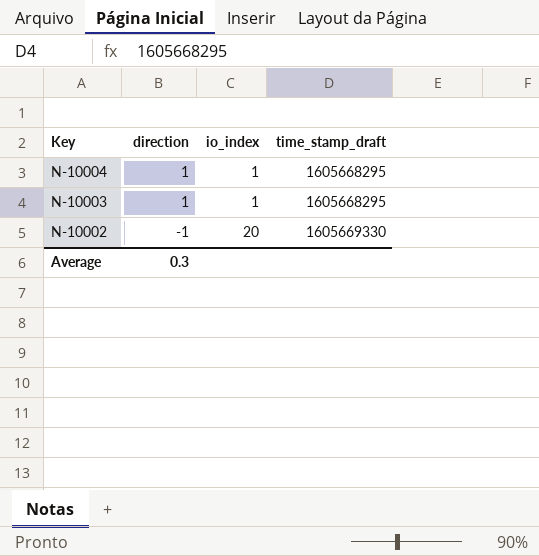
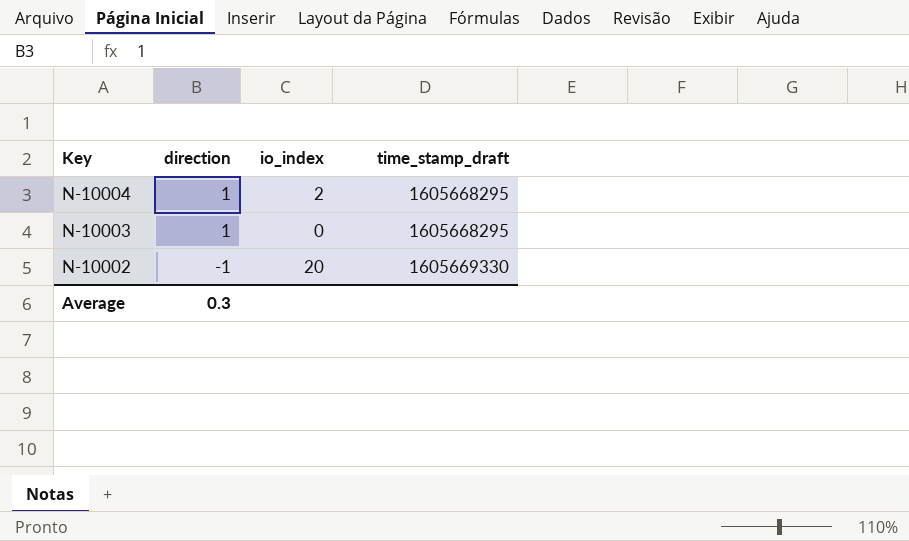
N-10004 | io_index: 1 -> 2
N-10003 | io_index: 1 -> 0

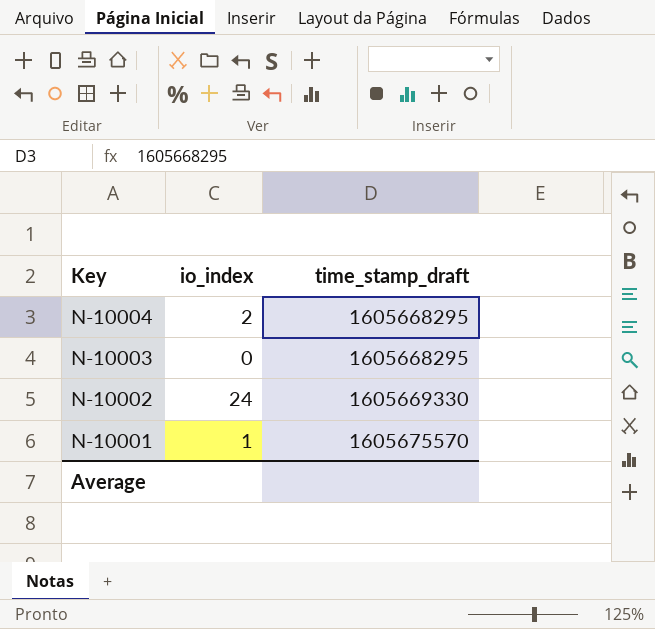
column direction | position: 2 -> none
N-10002 | io_index: 20 -> 24
row N-10001: none -> 1 | 1605675570

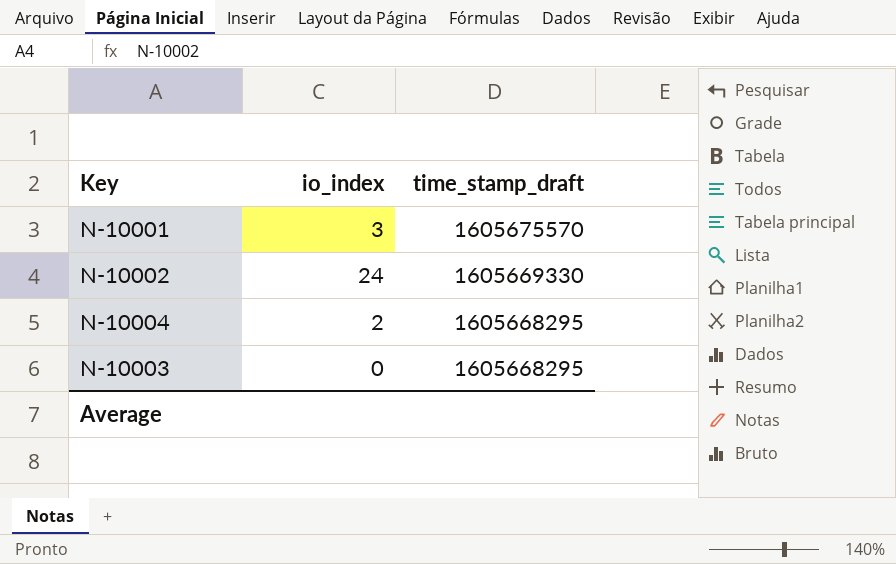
row order: Key descending -> time_stamp_draft descending
N-10001 | io_index: 1 -> 3

